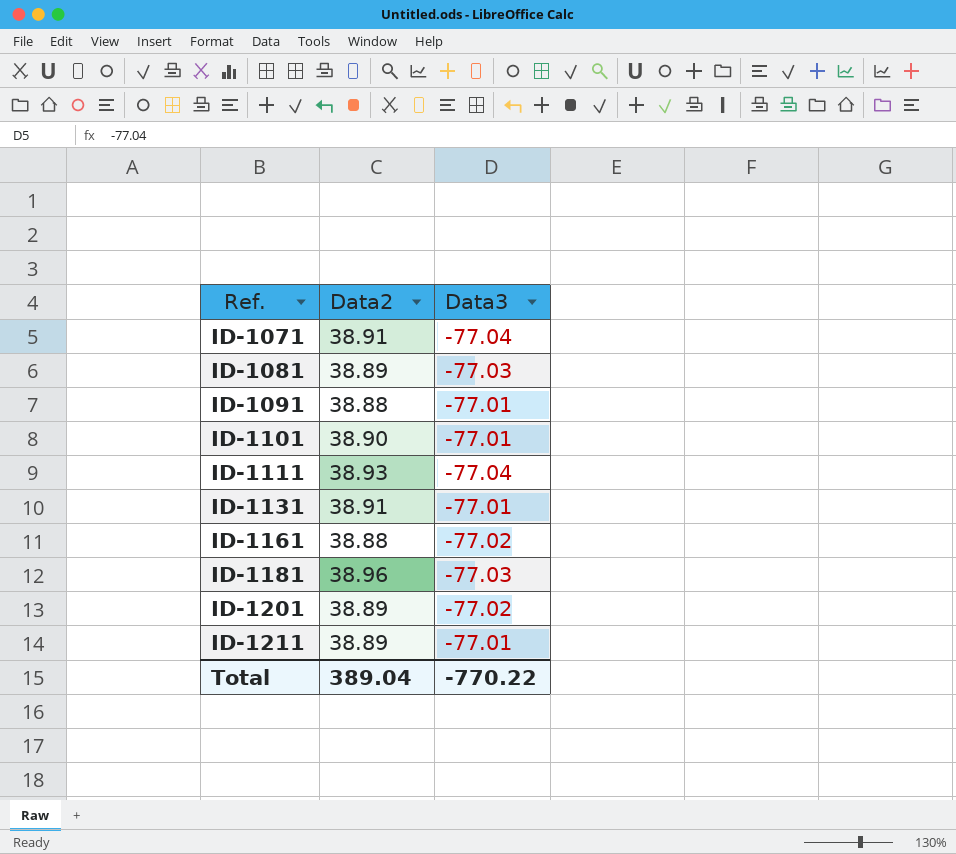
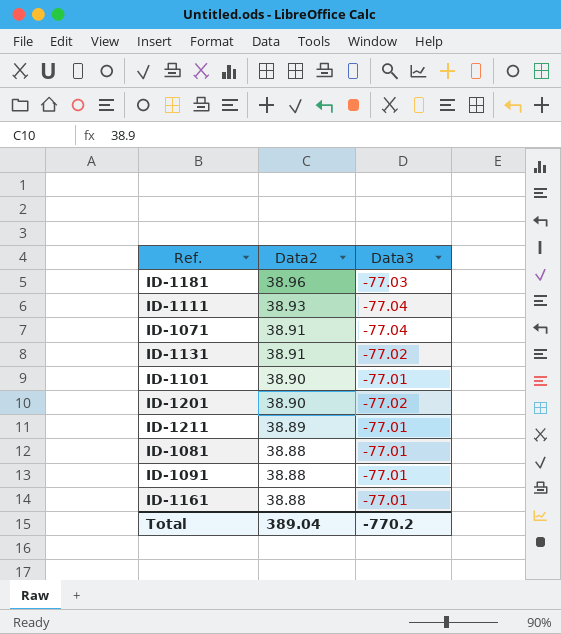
row order: Ref. ascending -> Data2 descending
ID-1131 | Data3: -77.01 -> -77.02
ID-1201 | Data2: 38.89 -> 38.90
ID-1081 | Data2: 38.89 -> 38.88
ID-1081 | Data3: -77.03 -> -77.01
ID-1161 | Data3: -77.02 -> -77.01
Total | Data3: -770.22 -> -770.2

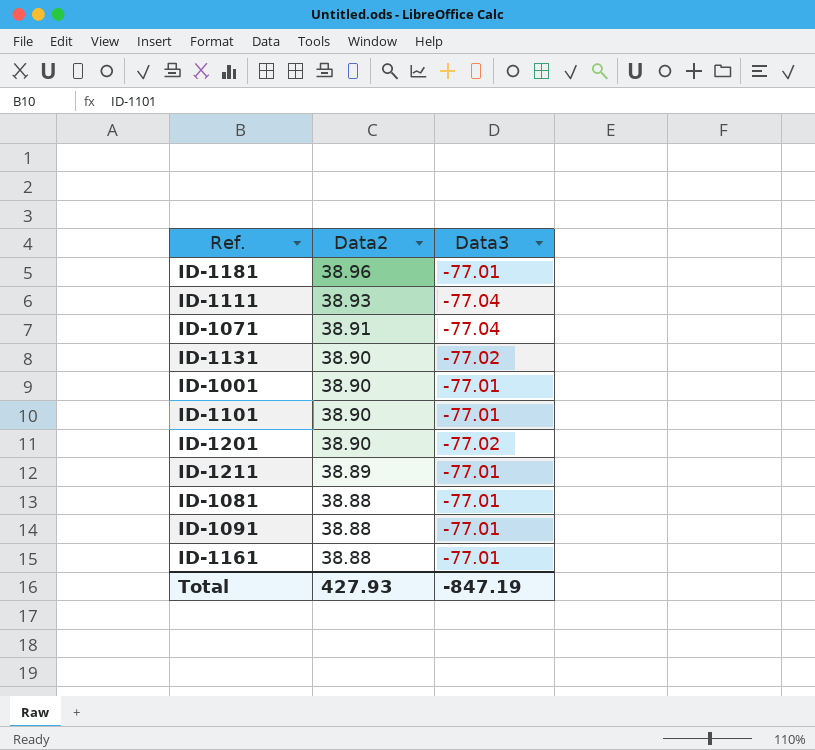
ID-1181 | Data3: -77.03 -> -77.01
ID-1131 | Data2: 38.91 -> 38.90
row ID-1001: none -> 38.90 | -77.01
Total | Data2: 389.04 -> 427.93
Total | Data3: -770.2 -> -847.19

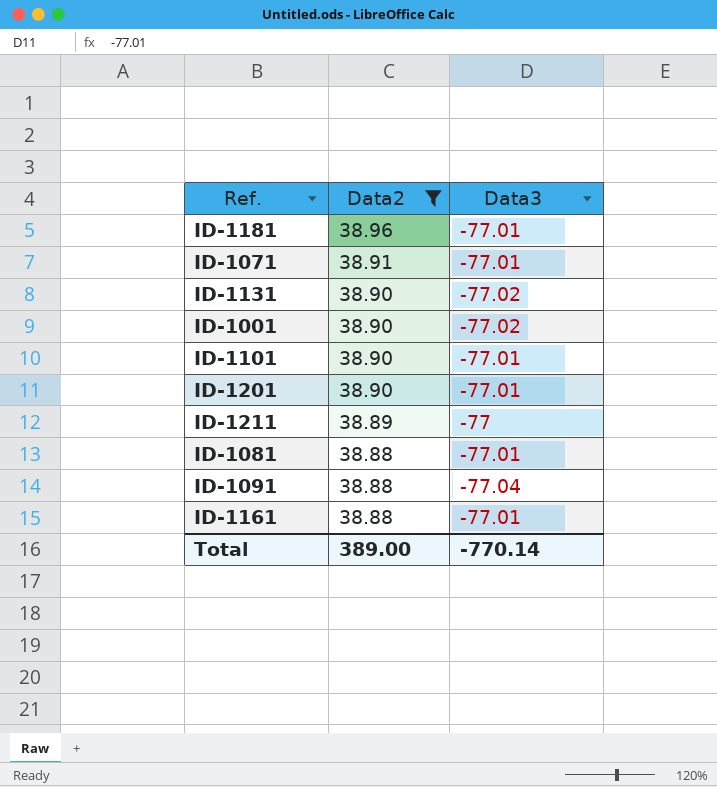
filter: none -> Data2 != 38.93
ID-1071 | Data3: -77.04 -> -77.01
ID-1001 | Data3: -77.01 -> -77.02
ID-1201 | Data3: -77.02 -> -77.01
ID-1211 | Data3: -77.01 -> -77
ID-1091 | Data3: -77.01 -> -77.04
Total | Data2: 427.93 -> 389.00
Total | Data3: -847.19 -> -770.14

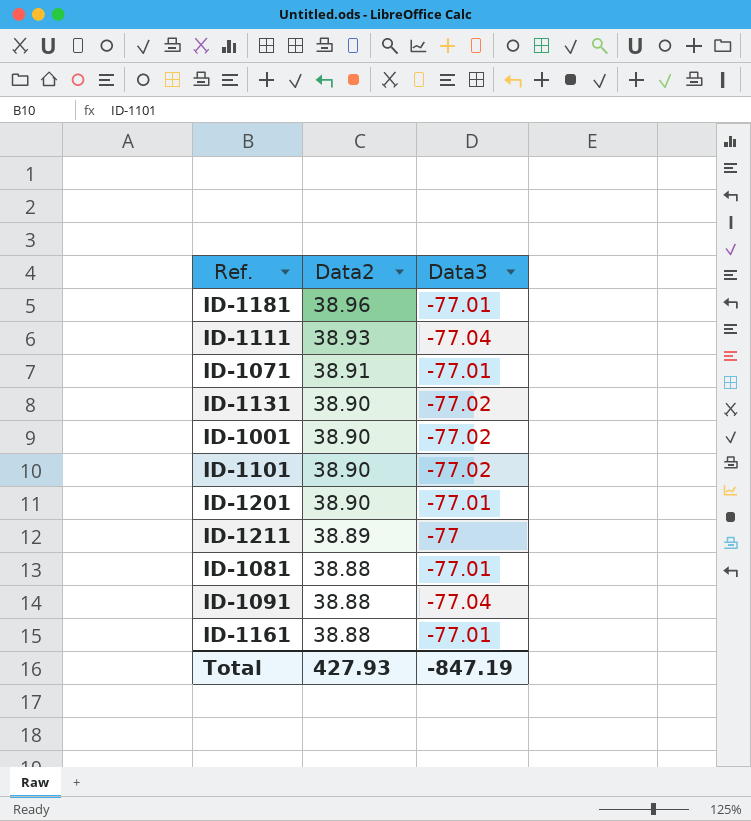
filter: Data2 != 38.93 -> none
ID-1101 | Data3: -77.01 -> -77.02
Total | Data2: 389.00 -> 427.93
Total | Data3: -770.14 -> -847.19

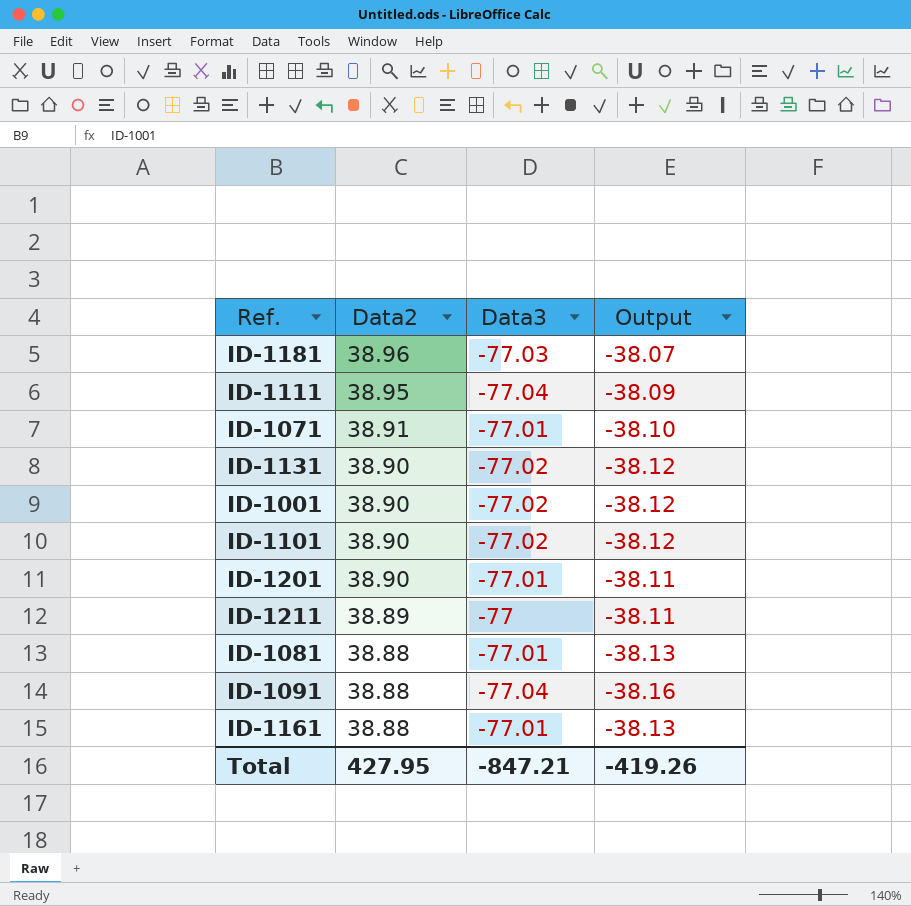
column Output | formula: none -> [Data2] + [Data3]
ID-1181 | Data3: -77.01 -> -77.03
ID-1111 | Data2: 38.93 -> 38.95
Total | Data2: 427.93 -> 427.95
Total | Data3: -847.19 -> -847.21

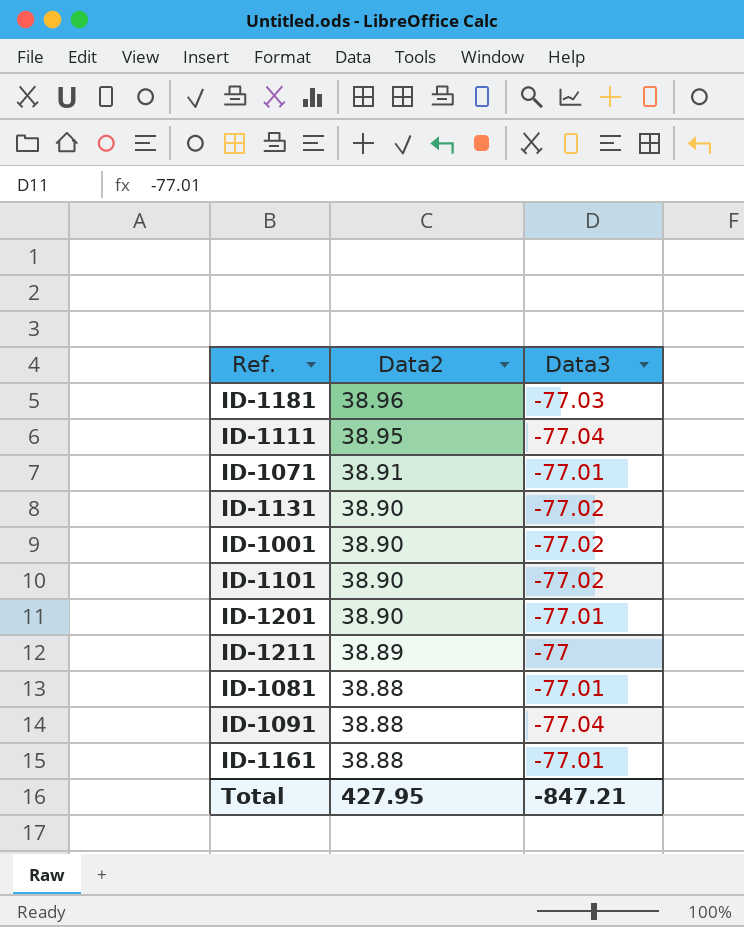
column Output | formula: [Data2] + [Data3] -> none

